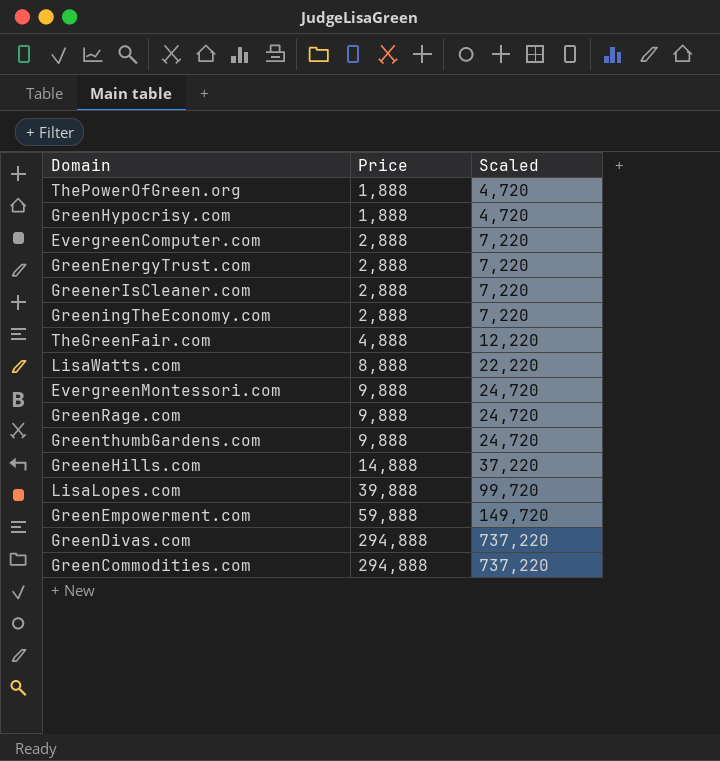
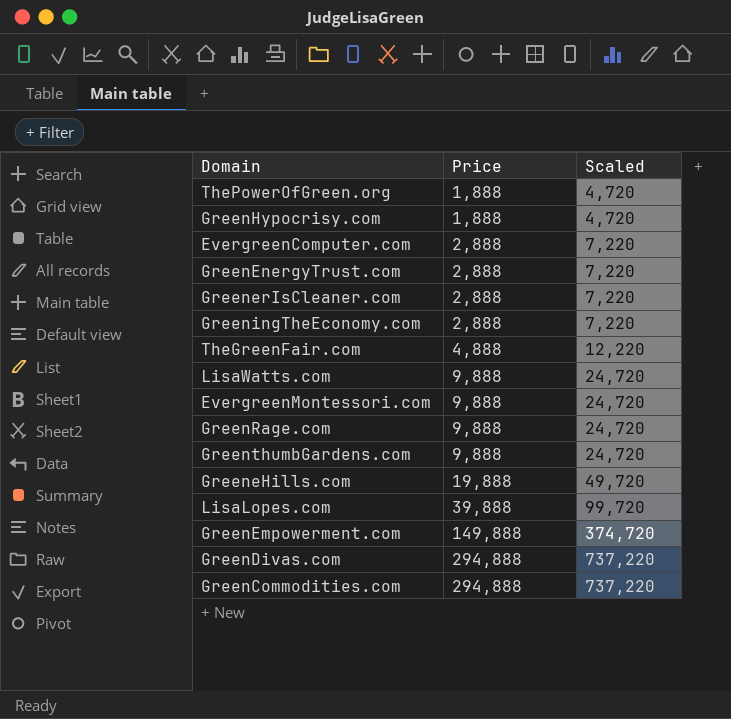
LisaWatts.com | Price: 8,888 -> 9,888
LisaWatts.com | Scaled: 22,220 -> 24,720
GreeneHills.com | Price: 14,888 -> 19,888
GreeneHills.com | Scaled: 37,220 -> 49,720
GreenEmpowerment.com | Price: 59,888 -> 149,888
GreenEmpowerment.com | Scaled: 149,720 -> 374,720

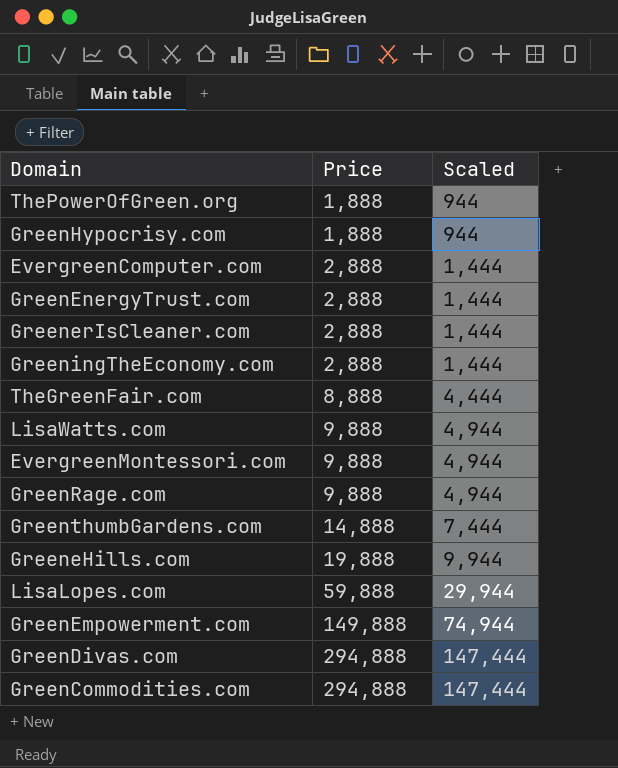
column Scaled | formula: [Price] * 2.5 -> [Price] * 0.5
TheGreenFair.com | Price: 4,888 -> 8,888
GreenthumbGardens.com | Price: 9,888 -> 14,888
LisaLopes.com | Price: 39,888 -> 59,888

